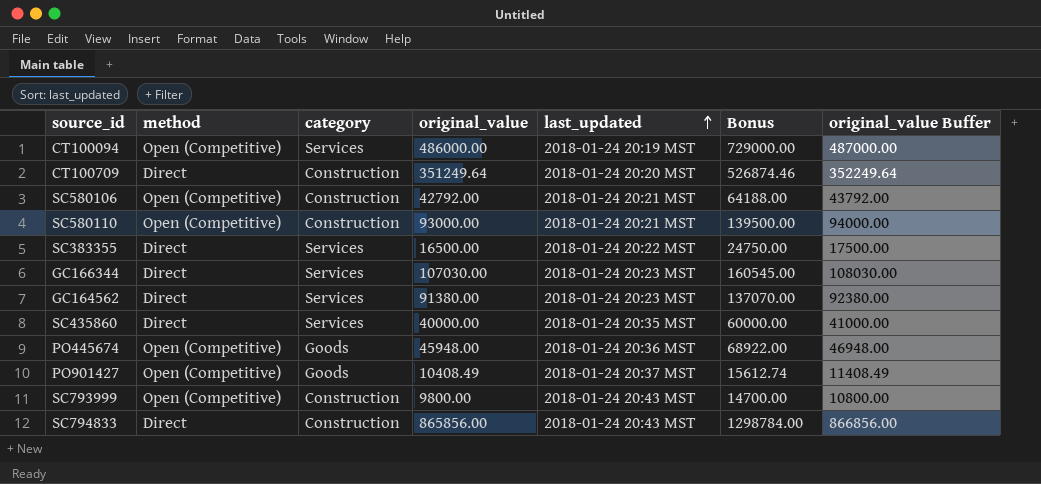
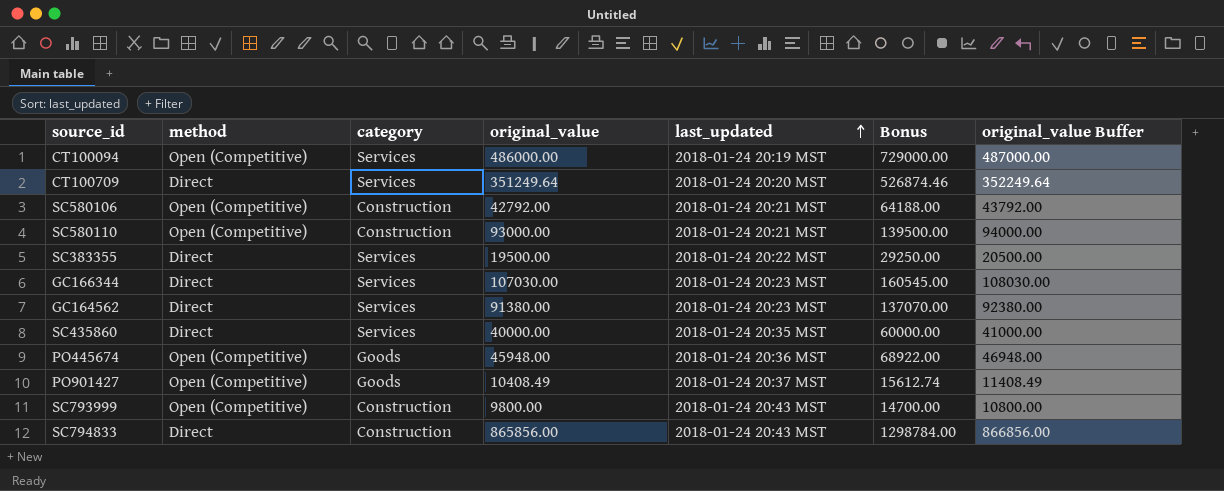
CT100709 | category: Construction -> Services
SC383355 | original_value: 16500.00 -> 19500.00
SC383355 | Bonus: 24750.00 -> 29250.00
SC383355 | original_value Buffer: 17500.00 -> 20500.00

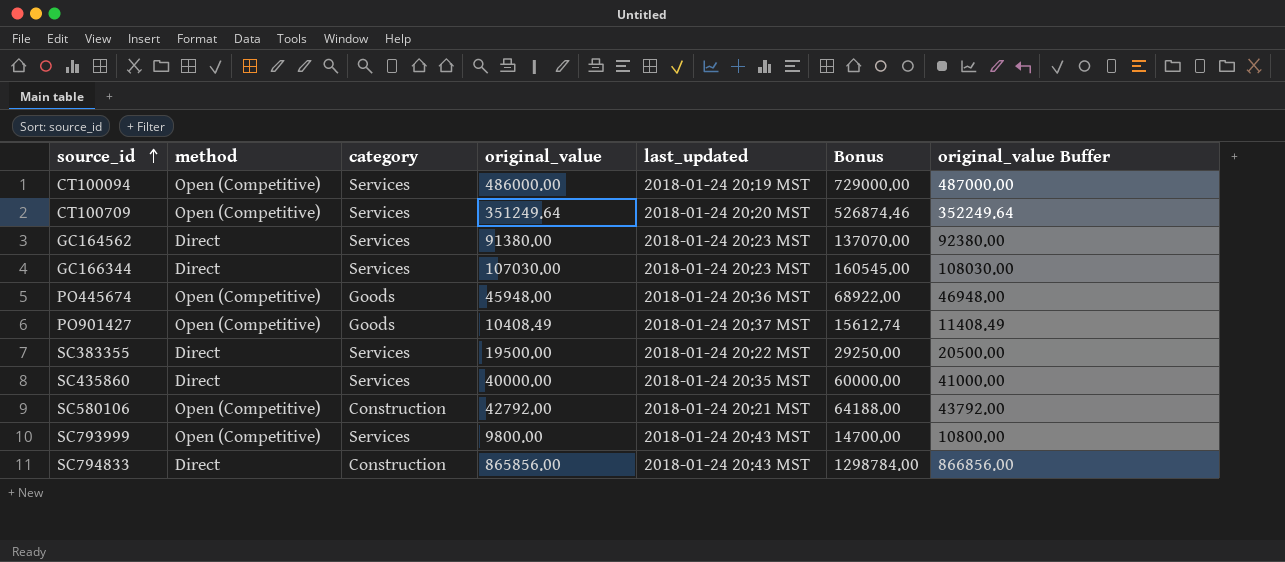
row order: last_updated ascending -> source_id ascending
row SC580110: Open (Competitive) | Construction | 93000.00 | 2018-01-24 20:21 MST | 139500.00 | 94000.00 -> none
CT100709 | method: Direct -> Open (Competitive)
SC793999 | category: Construction -> Services

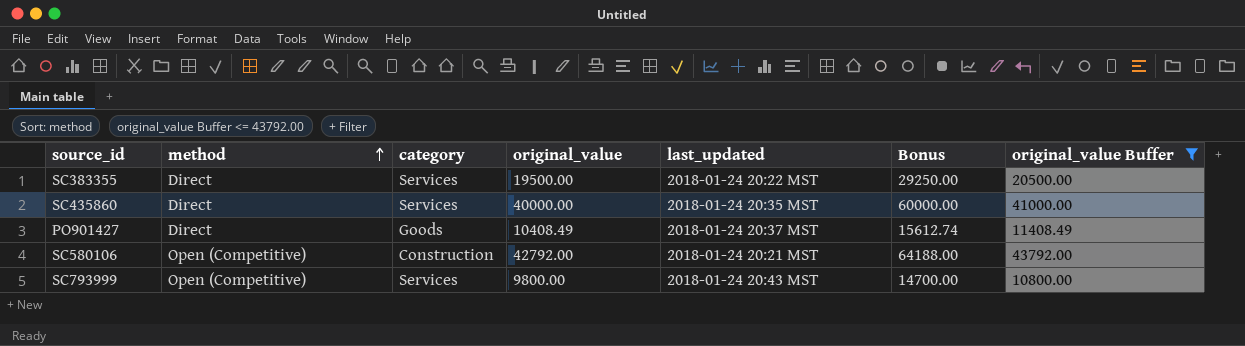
filter: none -> original_value Buffer <= 43792.00
row order: source_id ascending -> method ascending
PO901427 | method: Open (Competitive) -> Direct

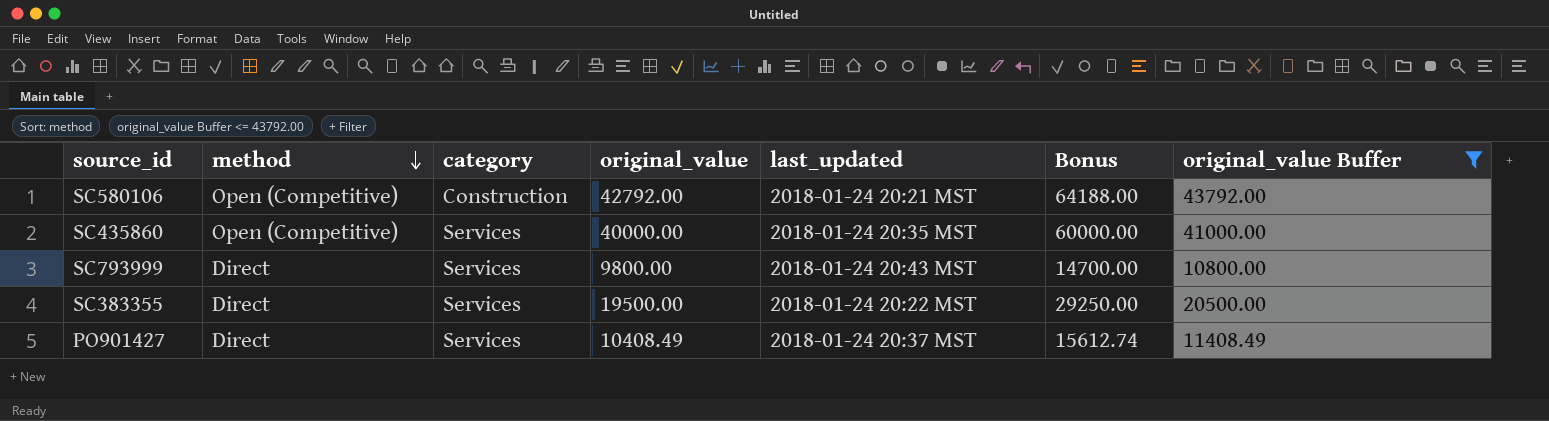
row order: method ascending -> method descending
SC435860 | method: Direct -> Open (Competitive)
SC793999 | method: Open (Competitive) -> Direct
PO901427 | category: Goods -> Services

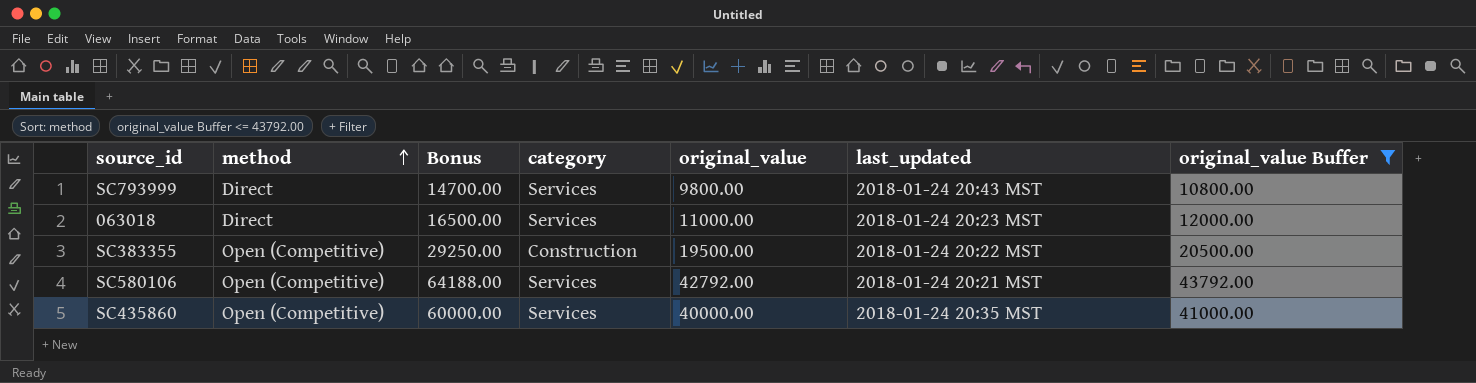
row order: method descending -> method ascending
column Bonus | position: 6 -> 3
row PO901427: Direct | Services | 10408.49 | 2018-01-24 20:37 MST | 15612.74 | 11408.49 -> none
row 063018: none -> Direct | 16500.00 | Services | 11000.00 | 2018-01-24 20:23 MST | 12000.00
SC383355 | method: Direct -> Open (Competitive)
SC383355 | category: Services -> Construction
SC580106 | category: Construction -> Services

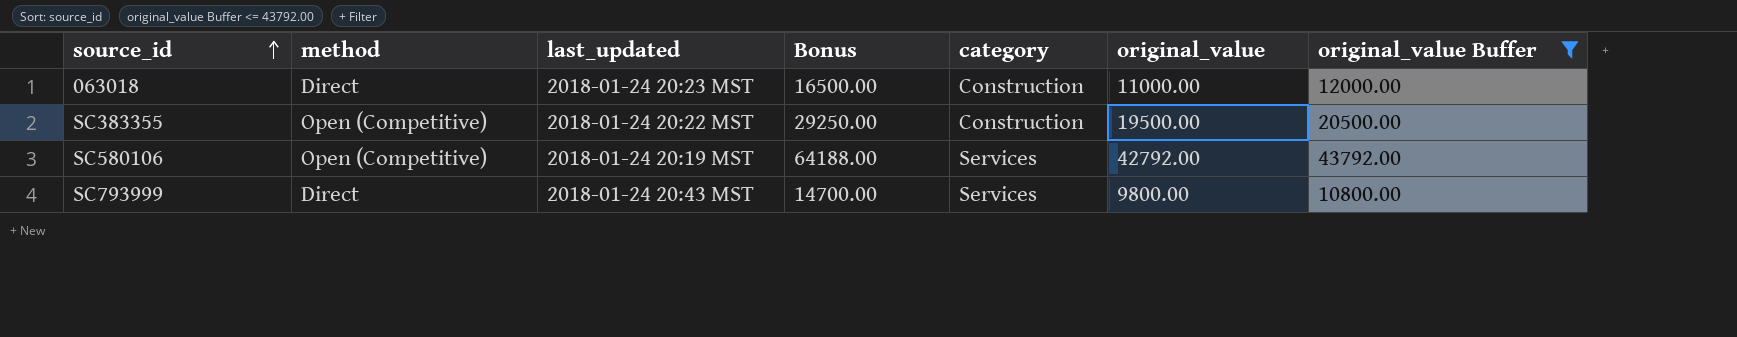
row order: method ascending -> source_id ascending
column last_updated | position: 6 -> 3
row SC435860: Open (Competitive) | 60000.00 | Services | 40000.00 | 2018-01-24 20:35 MST | 41000.00 -> none
063018 | category: Services -> Construction
SC580106 | last_updated: 2018-01-24 20:21 MST -> 2018-01-24 20:19 MST

